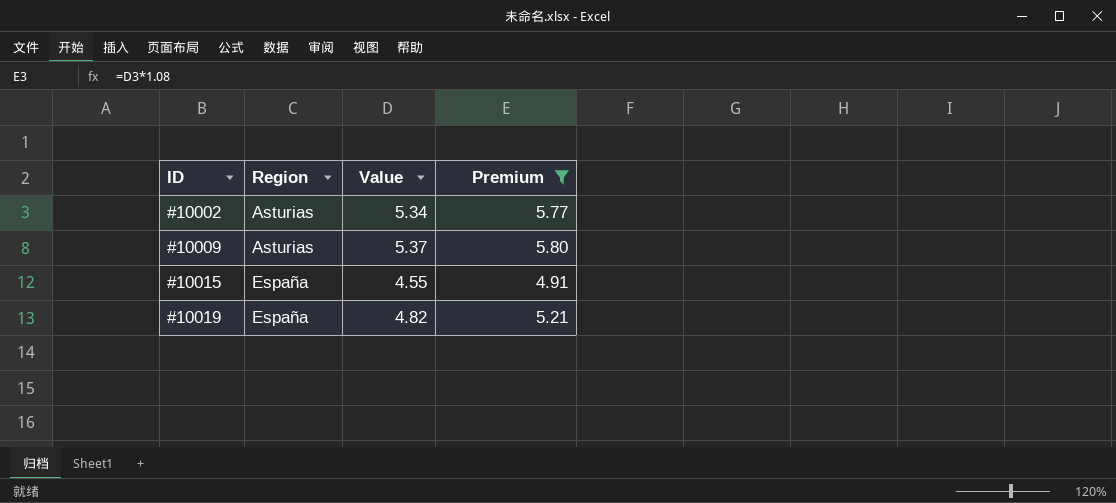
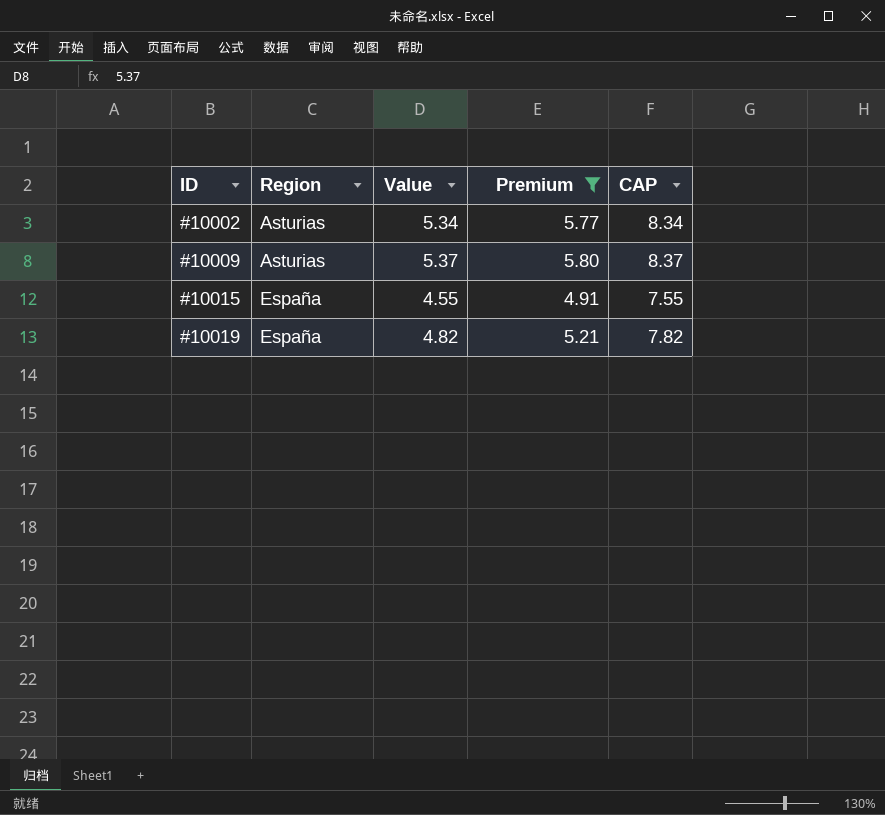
column CAP | formula: none -> [Value] + 3

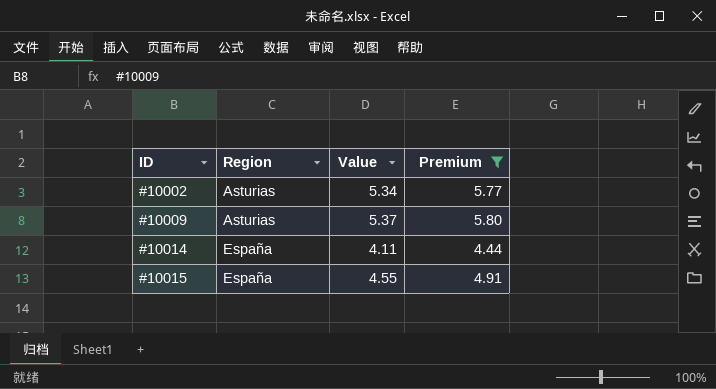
column CAP | formula: [Value] + 3 -> none
row #10019: España | 4.82 | 5.21 | 7.82 -> none
row #10014: none -> España | 4.11 | 4.44

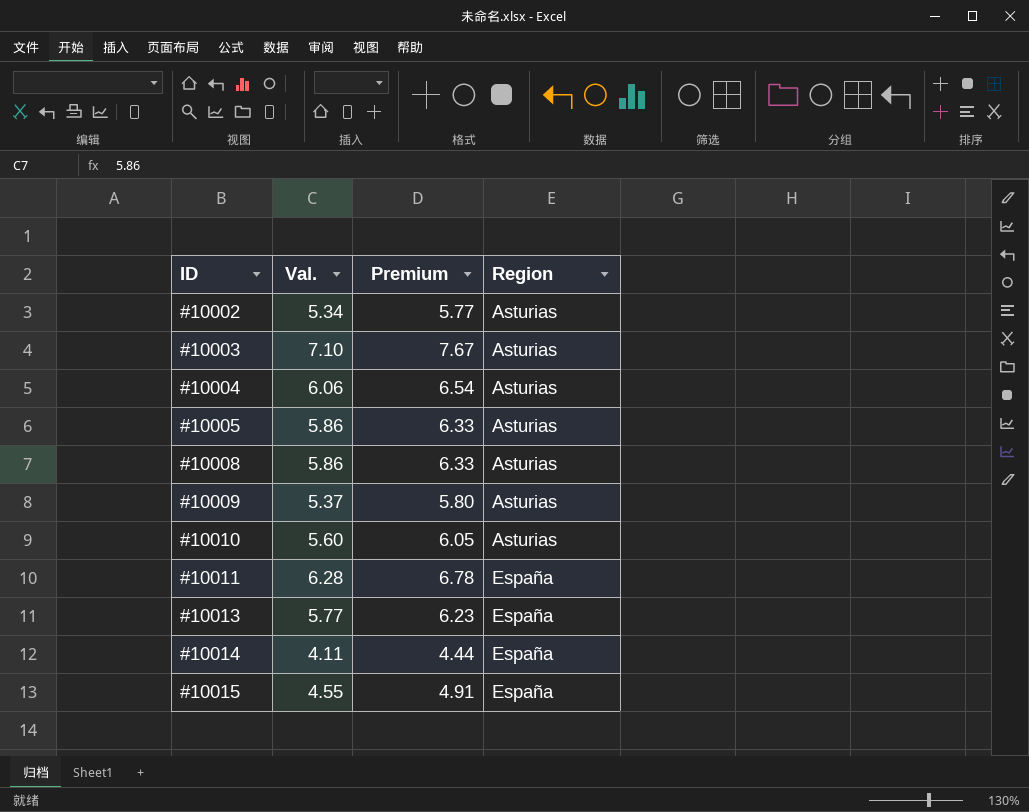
filter: Premium <= 5.80 -> none
column name: Value -> Val.
column Region | position: 2 -> 4

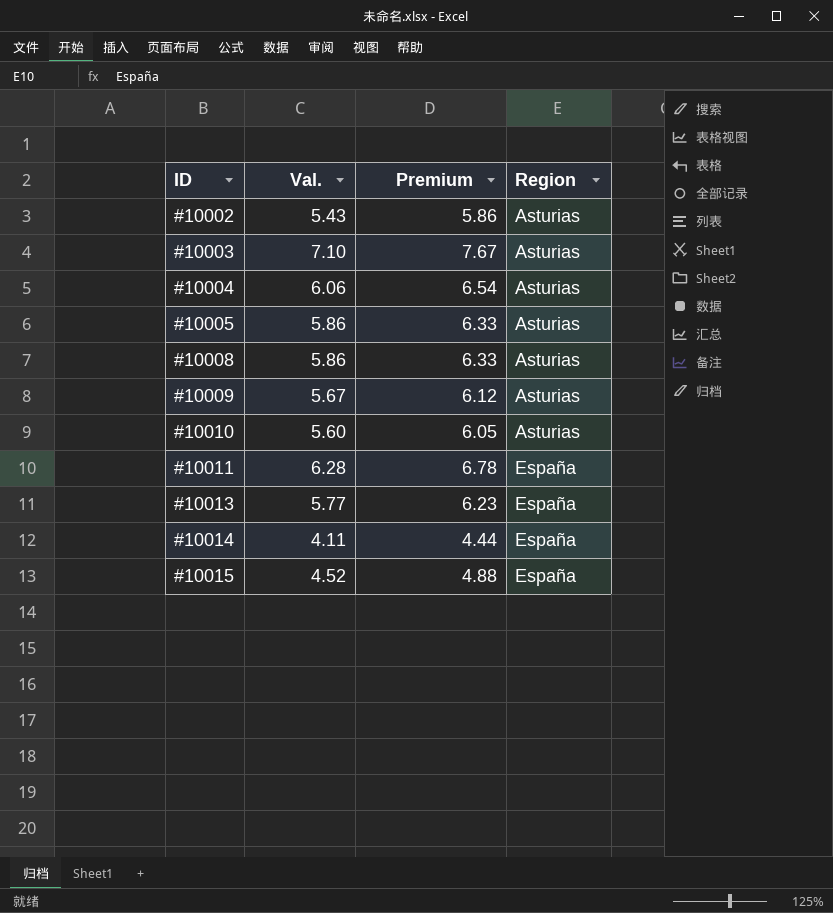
#10002 | Val.: 5.34 -> 5.43
#10002 | Premium: 5.77 -> 5.86
#10009 | Val.: 5.37 -> 5.67
#10009 | Premium: 5.80 -> 6.12
#10015 | Val.: 4.55 -> 4.52
#10015 | Premium: 4.91 -> 4.88

